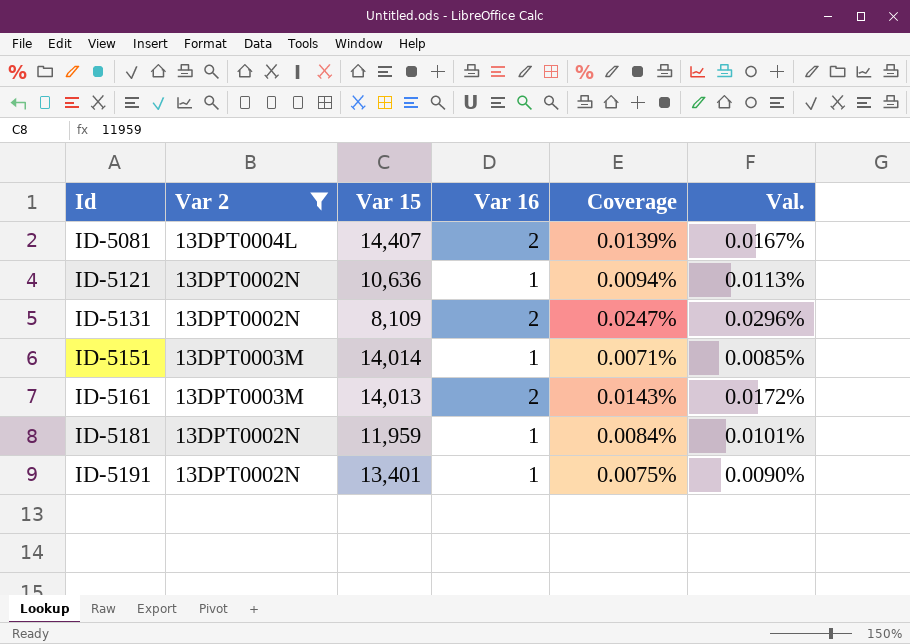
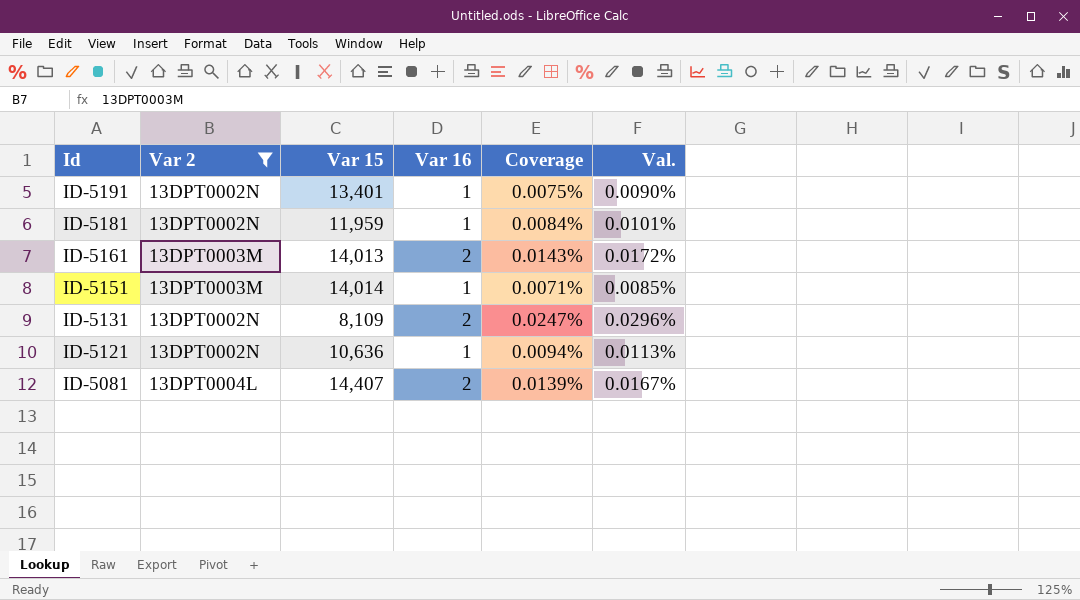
row order: Id ascending -> Id descending

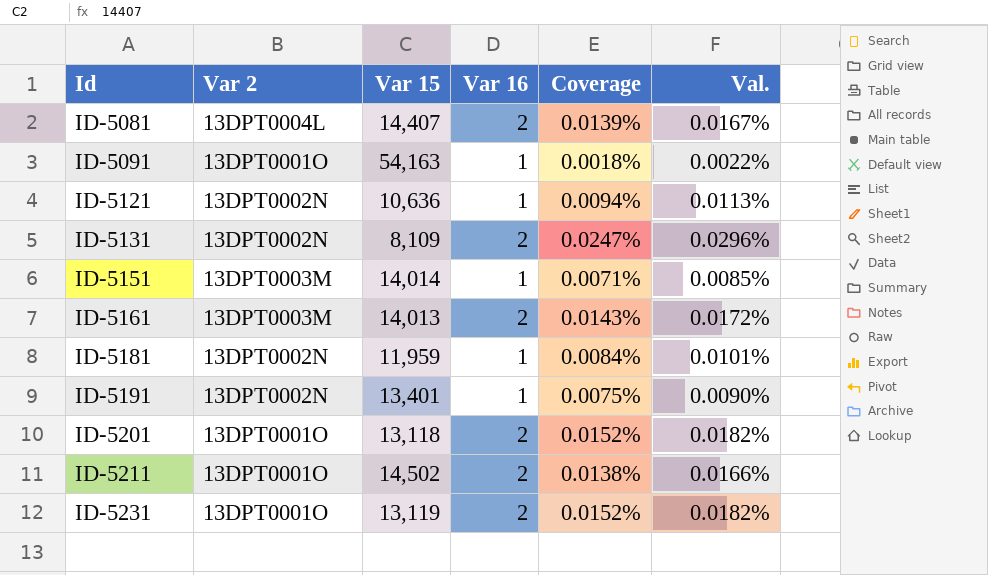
filter: Var 2 != 13DPT0001O -> none
row order: Id descending -> Id ascending

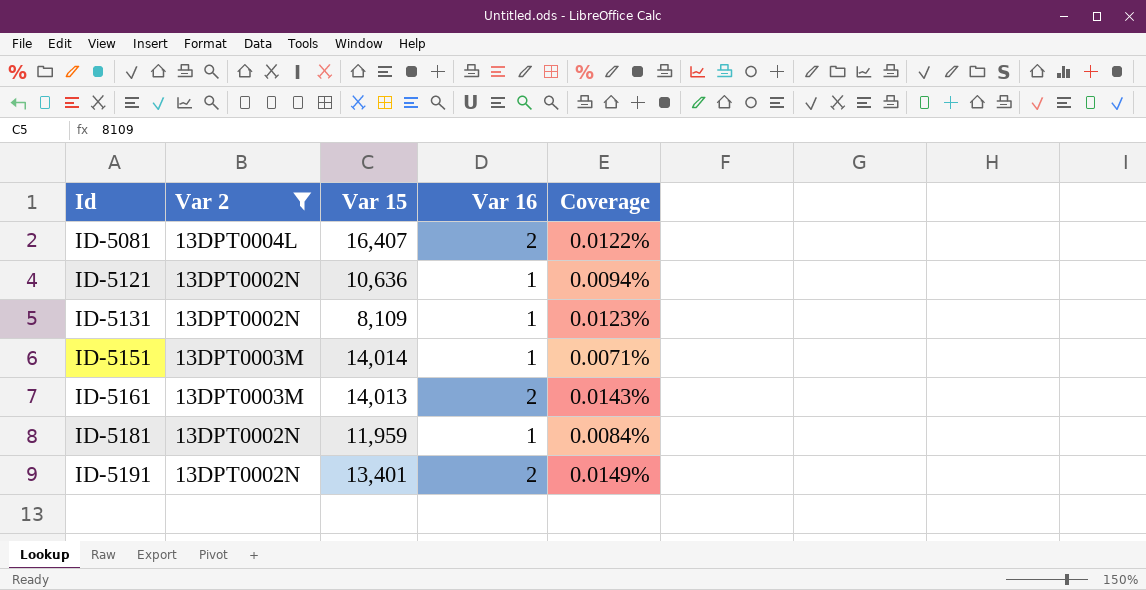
filter: none -> Var 2 != 13DPT0001O
column Val. | formula: [Coverage] * 1.2 -> none
ID-5081 | Var 15: 14,407 -> 16,407
ID-5081 | Coverage: 0.0139% -> 0.0122%
ID-5131 | Var 16: 2 -> 1
ID-5131 | Coverage: 0.0247% -> 0.0123%
ID-5191 | Var 16: 1 -> 2
ID-5191 | Coverage: 0.0075% -> 0.0149%

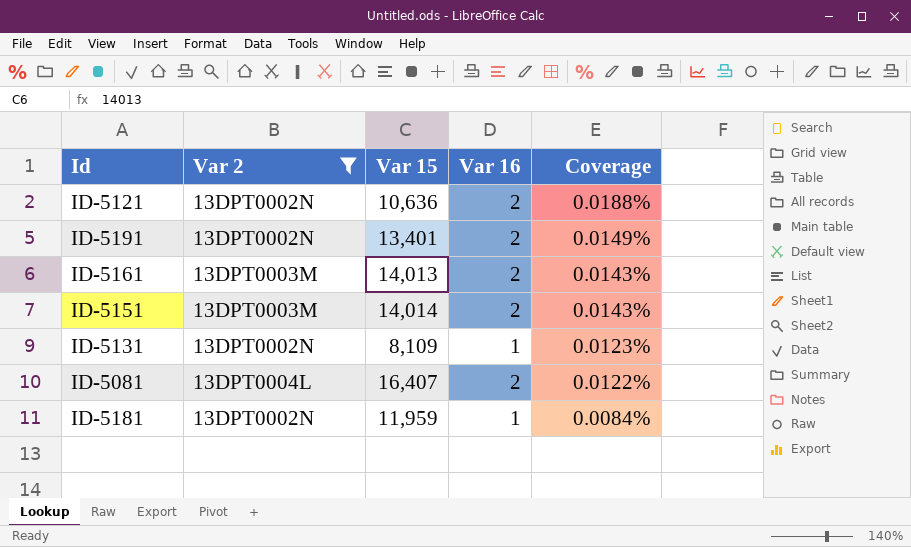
row order: Id ascending -> Coverage descending
ID-5121 | Var 16: 1 -> 2
ID-5121 | Coverage: 0.0094% -> 0.0188%
ID-5151 | Var 16: 1 -> 2
ID-5151 | Coverage: 0.0071% -> 0.0143%

